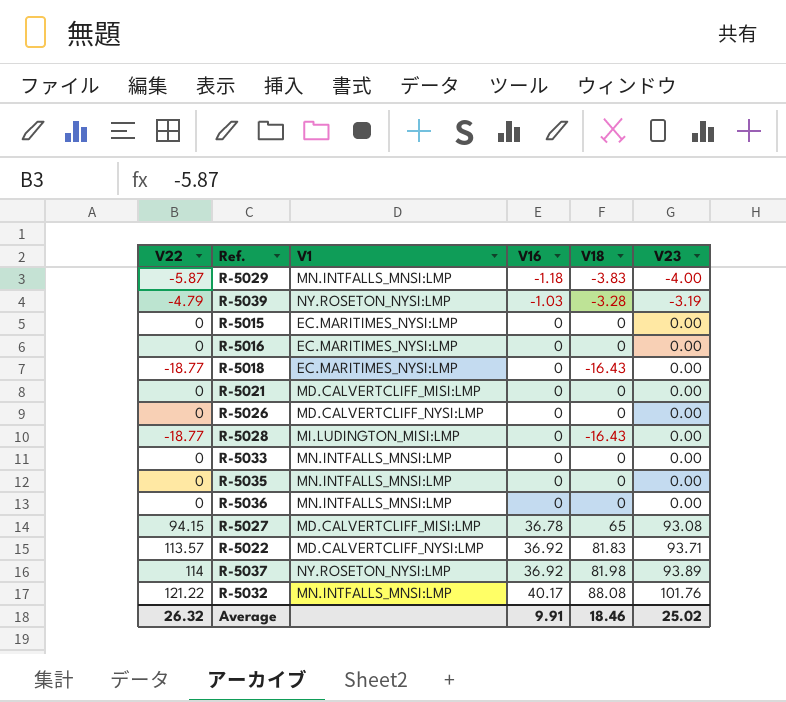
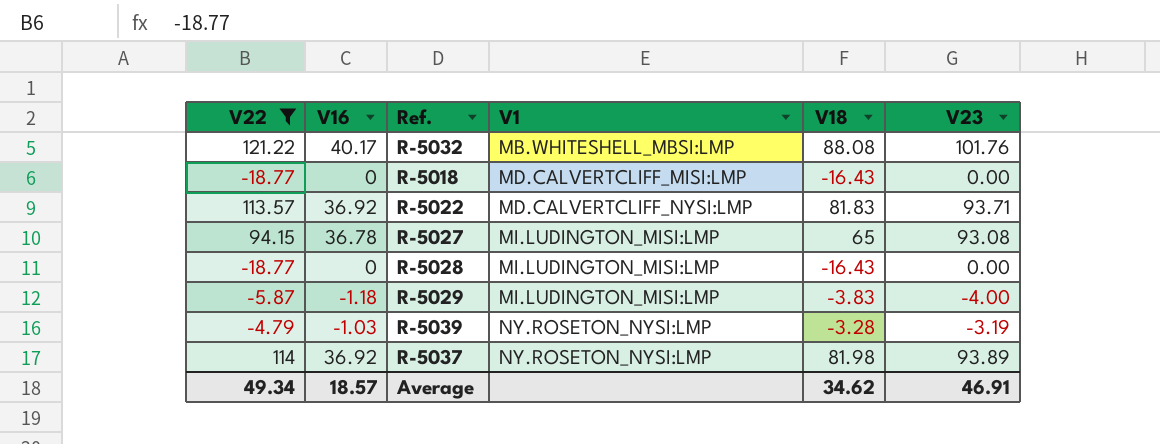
filter: none -> V22 != 0
row order: V16 ascending -> V1 ascending
column V16 | position: 4 -> 2
R-5032 | V1: MN.INTFALLS_MNSI:LMP -> MB.WHITESHELL_MBSI:LMP
R-5018 | V1: EC.MARITIMES_NYSI:LMP -> MD.CALVERTCLIFF_MISI:LMP
R-5027 | V1: MD.CALVERTCLIFF_MISI:LMP -> MI.LUDINGTON_MISI:LMP
R-5029 | V1: MN.INTFALLS_MNSI:LMP -> MI.LUDINGTON_MISI:LMP
Average | V22: 26.32 -> 49.34
Average | V16: 9.91 -> 18.57
Average | V18: 18.46 -> 34.62
Average | V23: 25.02 -> 46.91

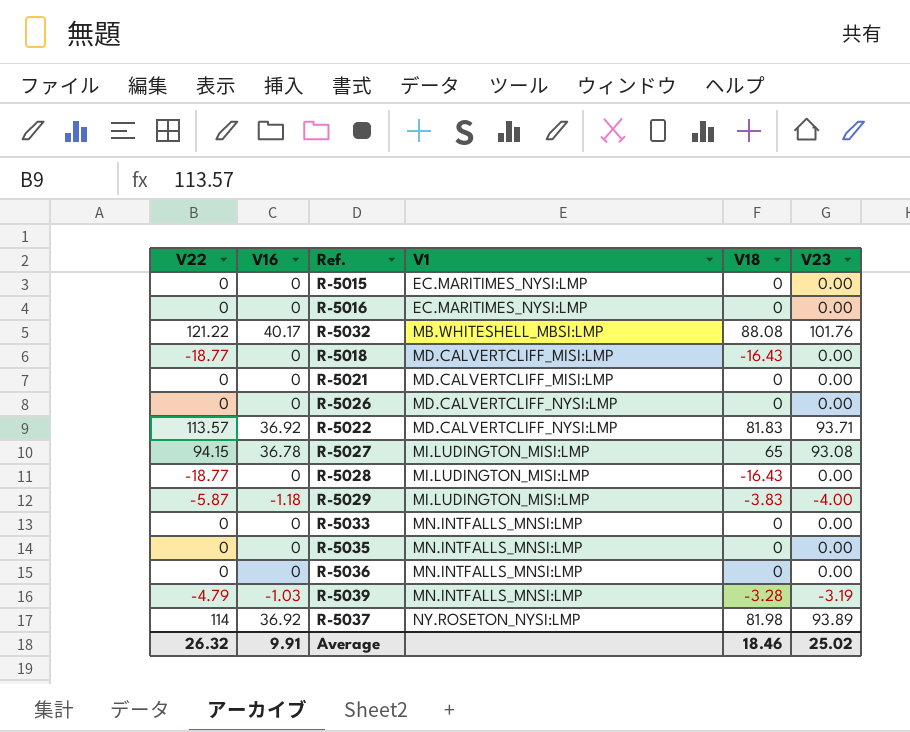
filter: V22 != 0 -> none
R-5039 | V1: NY.ROSETON_NYSI:LMP -> MN.INTFALLS_MNSI:LMP
Average | V22: 49.34 -> 26.32
Average | V16: 18.57 -> 9.91
Average | V18: 34.62 -> 18.46
Average | V23: 46.91 -> 25.02

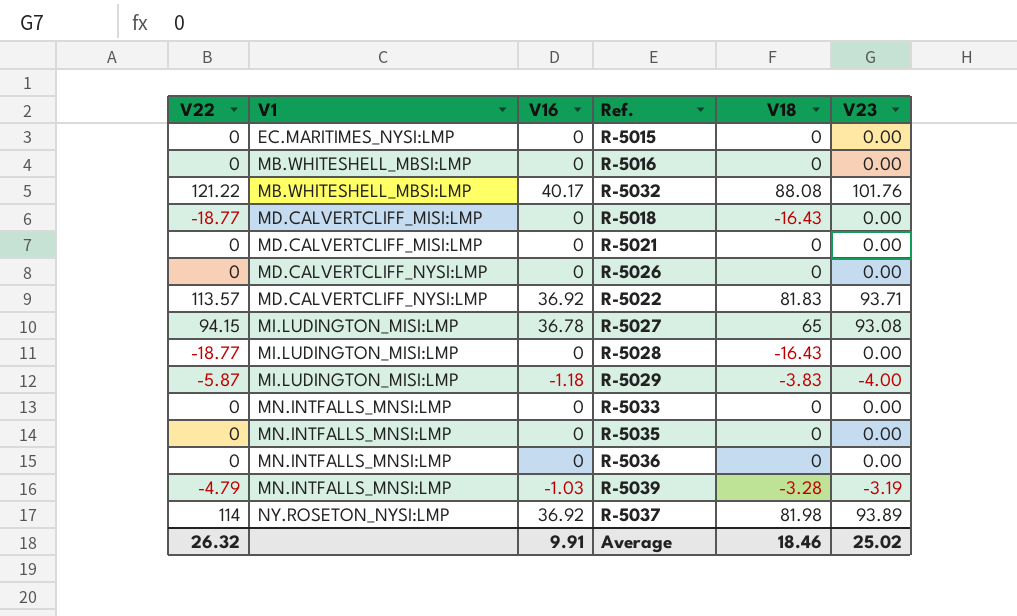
column V1 | position: 4 -> 2
R-5016 | V1: EC.MARITIMES_NYSI:LMP -> MB.WHITESHELL_MBSI:LMP

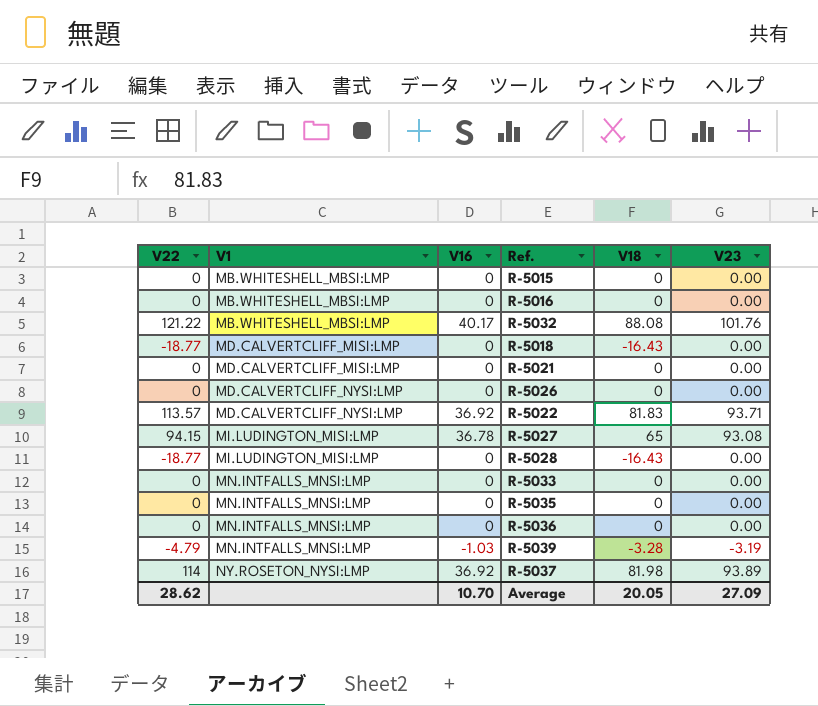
row R-5029: -5.87 | MI.LUDINGTON_MISI:LMP | -1.18 | -3.83 | -4.00 -> none
R-5015 | V1: EC.MARITIMES_NYSI:LMP -> MB.WHITESHELL_MBSI:LMP
Average | V22: 26.32 -> 28.62
Average | V16: 9.91 -> 10.70
Average | V18: 18.46 -> 20.05
Average | V23: 25.02 -> 27.09

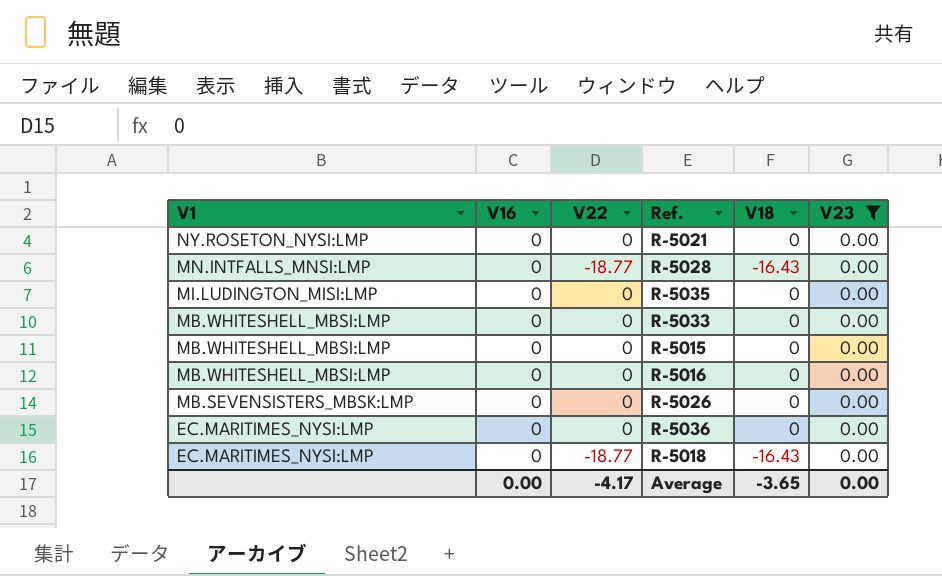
filter: none -> V23 = 0.00
row order: V1 ascending -> V1 descending
column V22 | position: 1 -> 3
R-5021 | V1: MD.CALVERTCLIFF_MISI:LMP -> NY.ROSETON_NYSI:LMP
R-5028 | V1: MI.LUDINGTON_MISI:LMP -> MN.INTFALLS_MNSI:LMP
R-5035 | V1: MN.INTFALLS_MNSI:LMP -> MI.LUDINGTON_MISI:LMP
R-5033 | V1: MN.INTFALLS_MNSI:LMP -> MB.WHITESHELL_MBSI:LMP
R-5026 | V1: MD.CALVERTCLIFF_NYSI:LMP -> MB.SEVENSISTERS_MBSK:LMP
R-5036 | V1: MN.INTFALLS_MNSI:LMP -> EC.MARITIMES_NYSI:LMP
R-5018 | V1: MD.CALVERTCLIFF_MISI:LMP -> EC.MARITIMES_NYSI:LMP
Average | V16: 10.70 -> 0.00
Average | V22: 28.62 -> -4.17
Average | V18: 20.05 -> -3.65
Average | V23: 27.09 -> 0.00

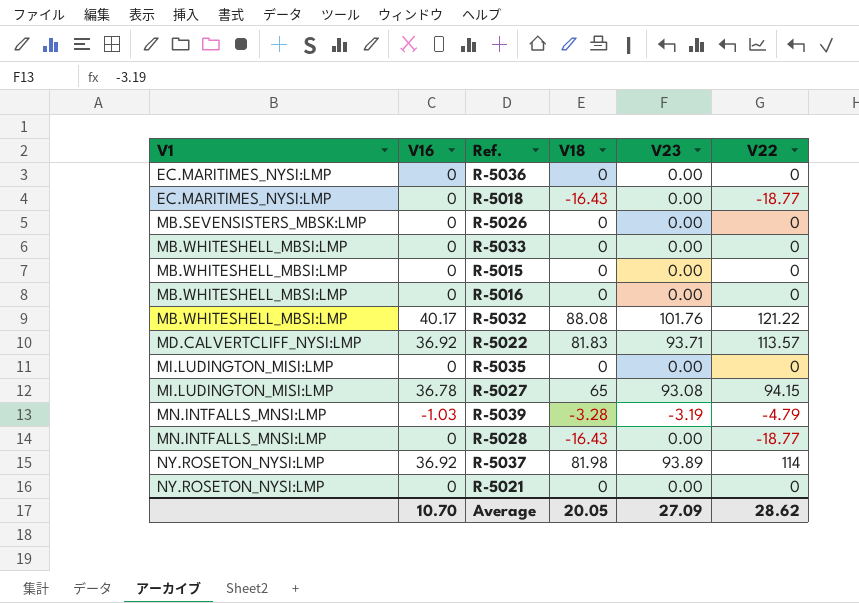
filter: V23 = 0.00 -> none
row order: V1 descending -> V1 ascending
column V22 | position: 3 -> 6
Average | V16: 0.00 -> 10.70
Average | V18: -3.65 -> 20.05
Average | V23: 0.00 -> 27.09
Average | V22: -4.17 -> 28.62

